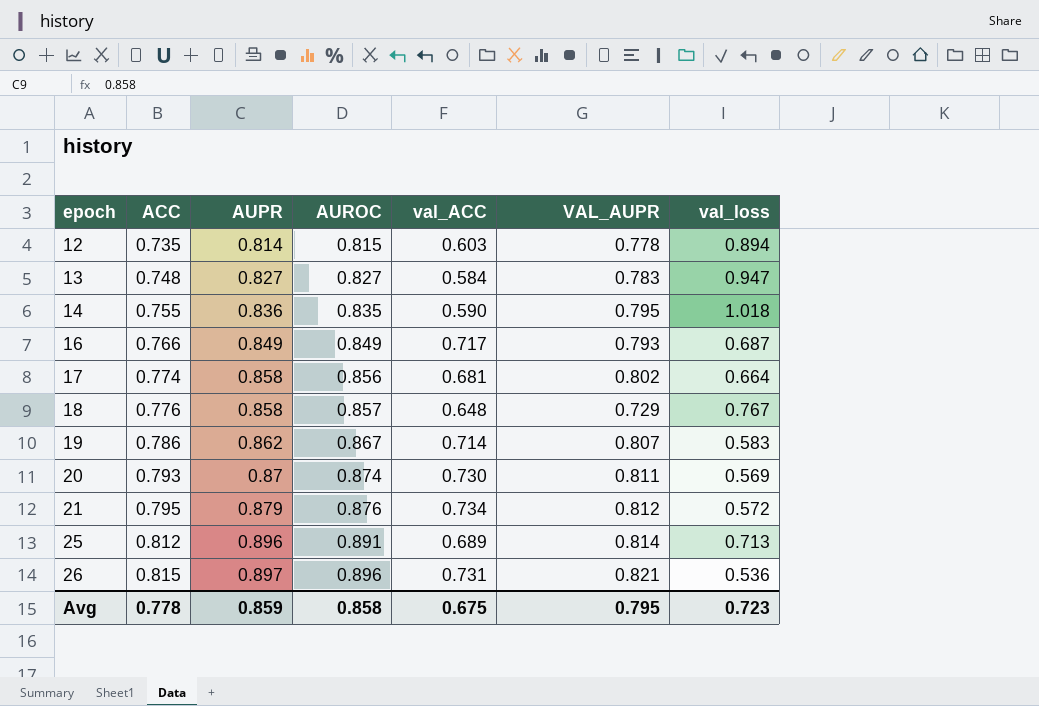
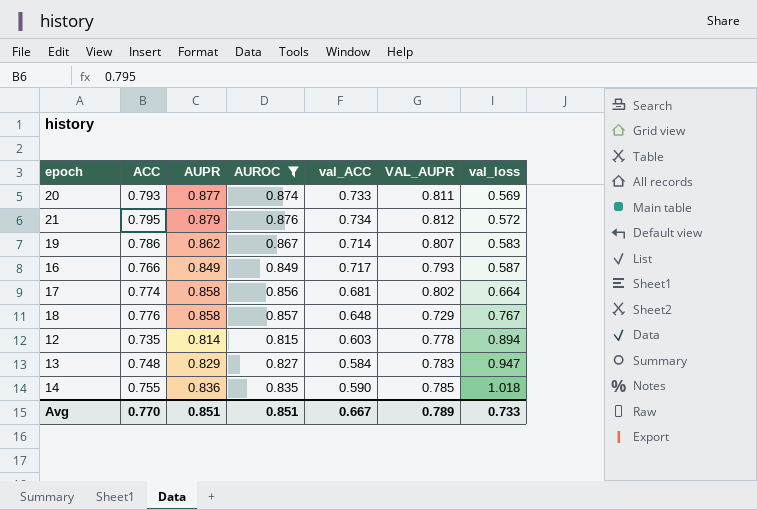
filter: none -> AUROC <= 0.876
row order: epoch ascending -> val_loss ascending
20 | AUPR: 0.87 -> 0.877
20 | val_ACC: 0.730 -> 0.733
16 | val_loss: 0.687 -> 0.587
13 | AUPR: 0.827 -> 0.829
14 | VAL_AUPR: 0.795 -> 0.785
Avg | ACC: 0.778 -> 0.770
Avg | AUPR: 0.859 -> 0.851
Avg | AUROC: 0.858 -> 0.851
Avg | val_ACC: 0.675 -> 0.667
Avg | VAL_AUPR: 0.795 -> 0.789
Avg | val_loss: 0.723 -> 0.733

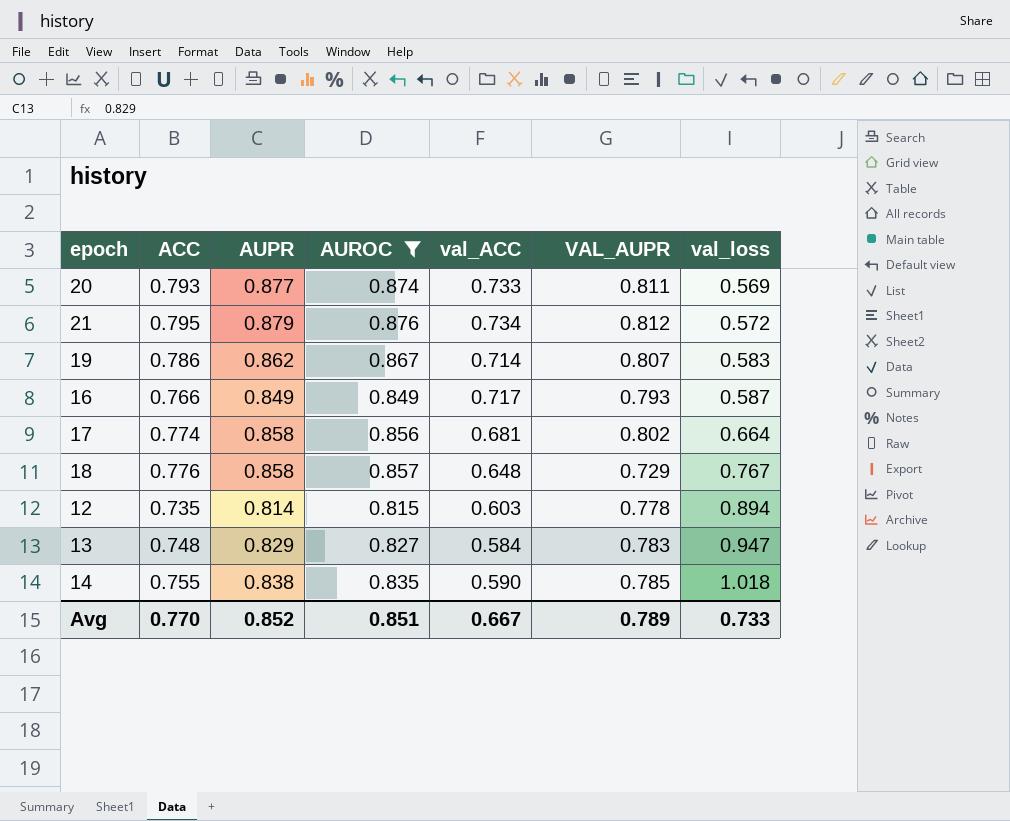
14 | AUPR: 0.836 -> 0.838
Avg | AUPR: 0.851 -> 0.852

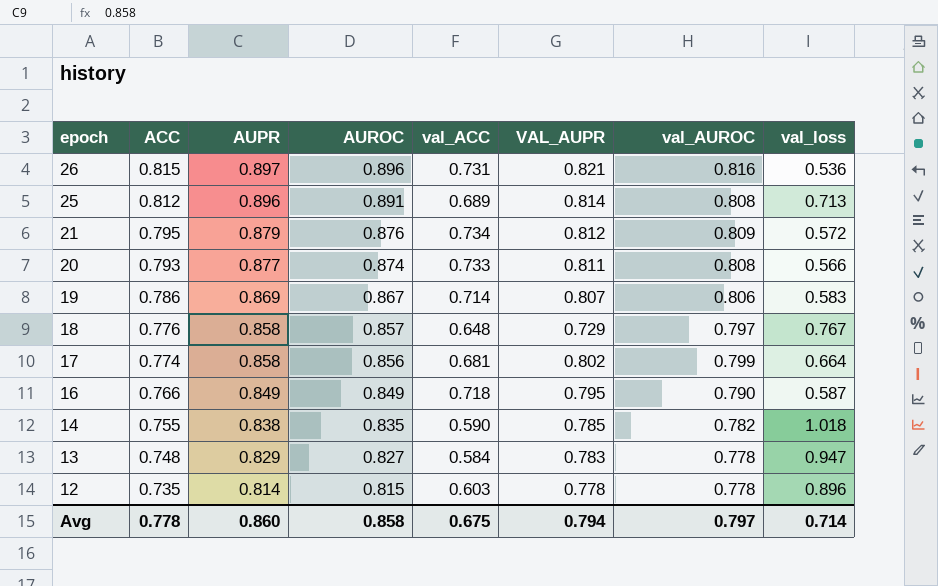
filter: AUROC <= 0.876 -> none
row order: val_loss ascending -> epoch descending
column val_AUROC | position: none -> 7
20 | val_loss: 0.569 -> 0.566
19 | AUPR: 0.862 -> 0.869
16 | val_ACC: 0.717 -> 0.718
16 | VAL_AUPR: 0.793 -> 0.795
12 | val_loss: 0.894 -> 0.896
Avg | ACC: 0.770 -> 0.778
Avg | AUPR: 0.852 -> 0.860
Avg | AUROC: 0.851 -> 0.858
Avg | val_ACC: 0.667 -> 0.675
Avg | VAL_AUPR: 0.789 -> 0.794
Avg | val_loss: 0.733 -> 0.714

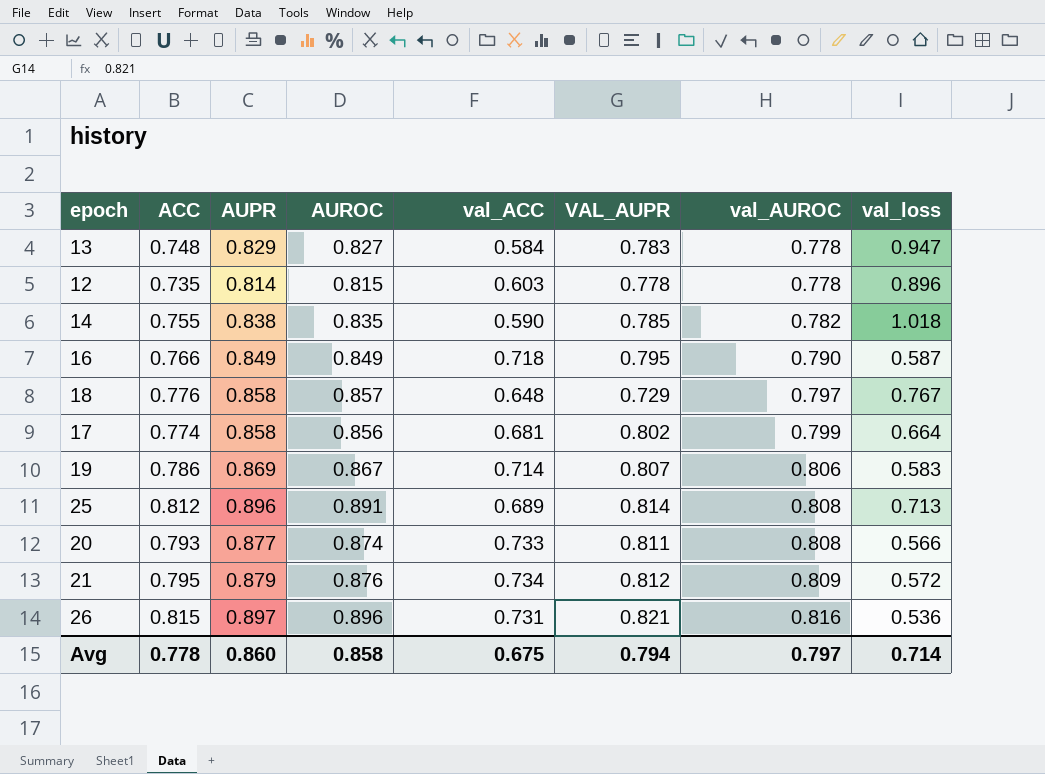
row order: epoch descending -> val_AUROC ascending

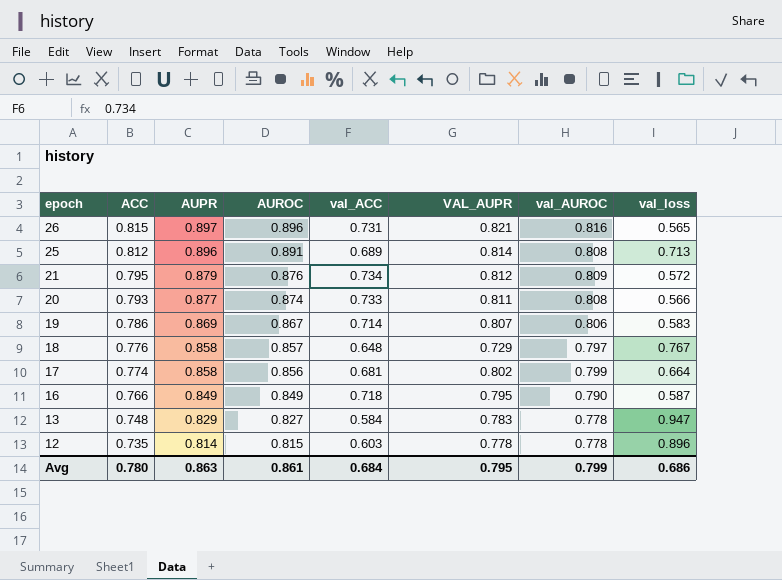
row order: val_AUROC ascending -> epoch descending
row 14: 0.755 | 0.838 | 0.835 | 0.590 | 0.785 | 0.782 | 1.018 -> none
26 | val_loss: 0.536 -> 0.565
Avg | ACC: 0.778 -> 0.780
Avg | AUPR: 0.860 -> 0.863
Avg | AUROC: 0.858 -> 0.861
Avg | val_ACC: 0.675 -> 0.684
Avg | VAL_AUPR: 0.794 -> 0.795
Avg | val_AUROC: 0.797 -> 0.799
Avg | val_loss: 0.714 -> 0.686

